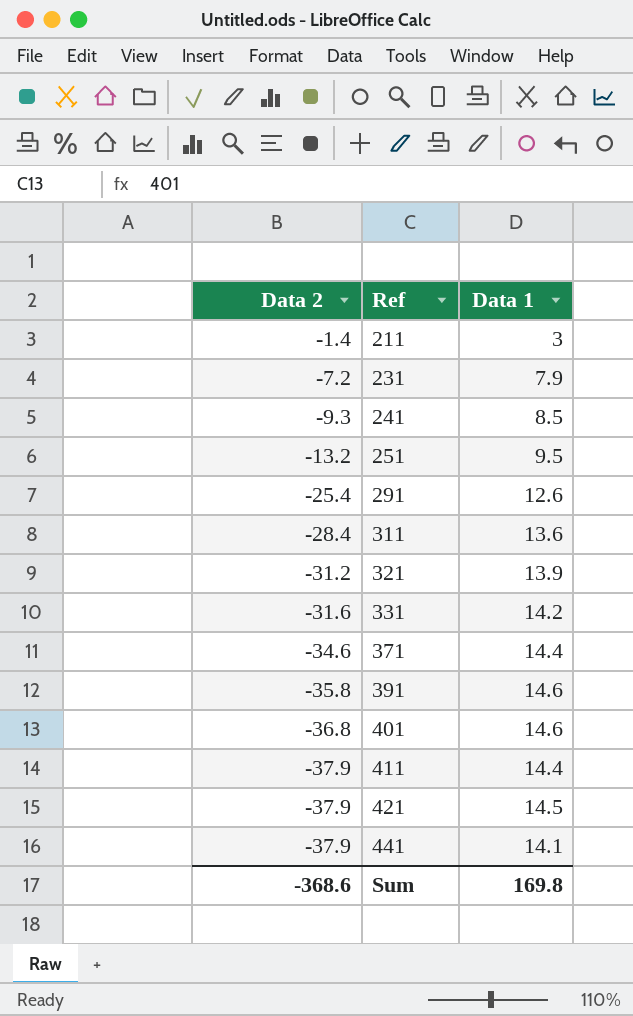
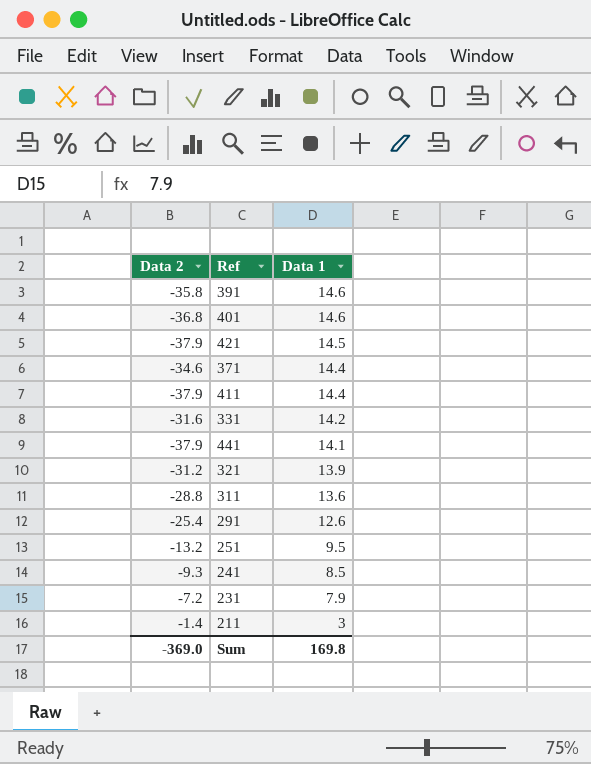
row order: Data 2 descending -> Data 1 descending
311 | Data 2: -28.4 -> -28.8
Sum | Data 2: -368.6 -> -369.0

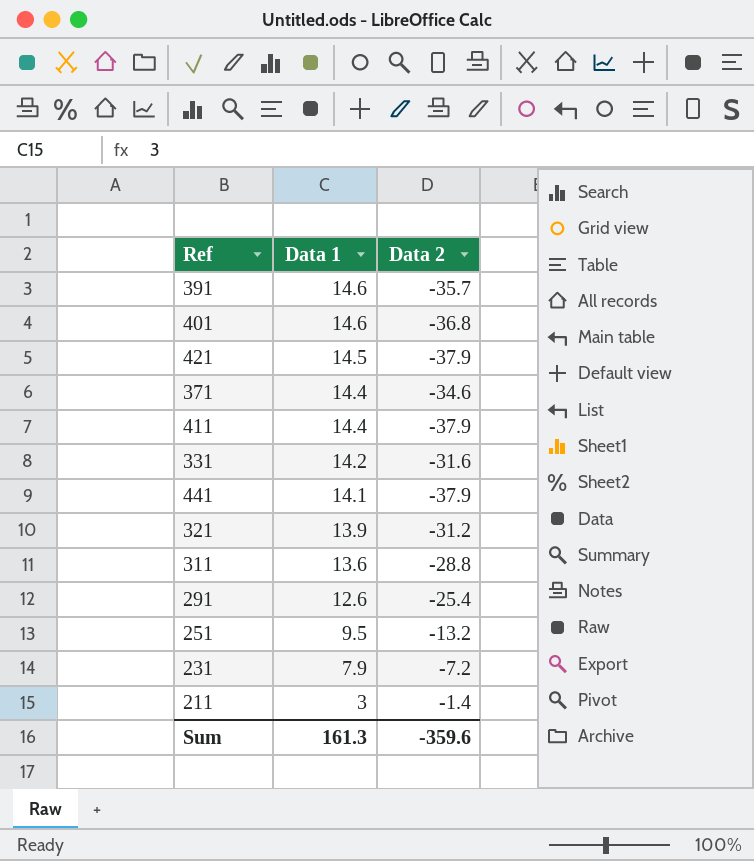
column Data 2 | position: 1 -> 3
row 241: -9.3 | 8.5 -> none
391 | Data 2: -35.8 -> -35.7
Sum | Data 1: 169.8 -> 161.3
Sum | Data 2: -369.0 -> -359.6

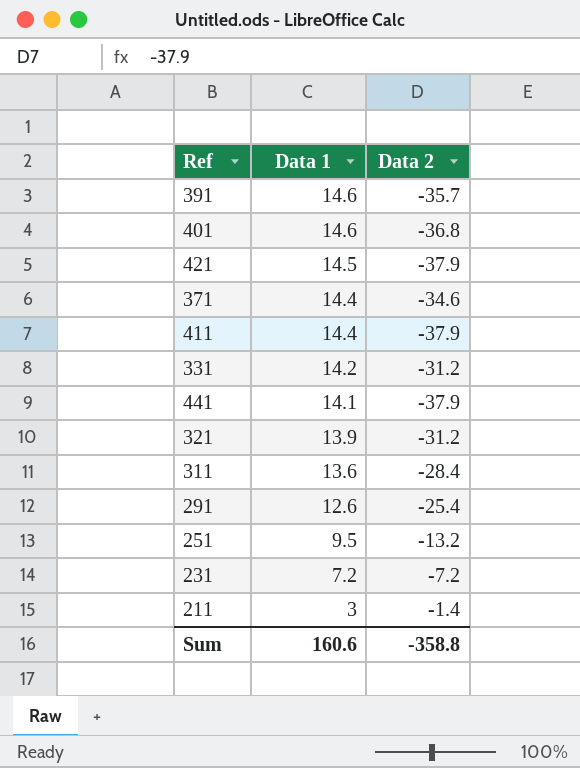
331 | Data 2: -31.6 -> -31.2
311 | Data 2: -28.8 -> -28.4
231 | Data 1: 7.9 -> 7.2
Sum | Data 1: 161.3 -> 160.6
Sum | Data 2: -359.6 -> -358.8

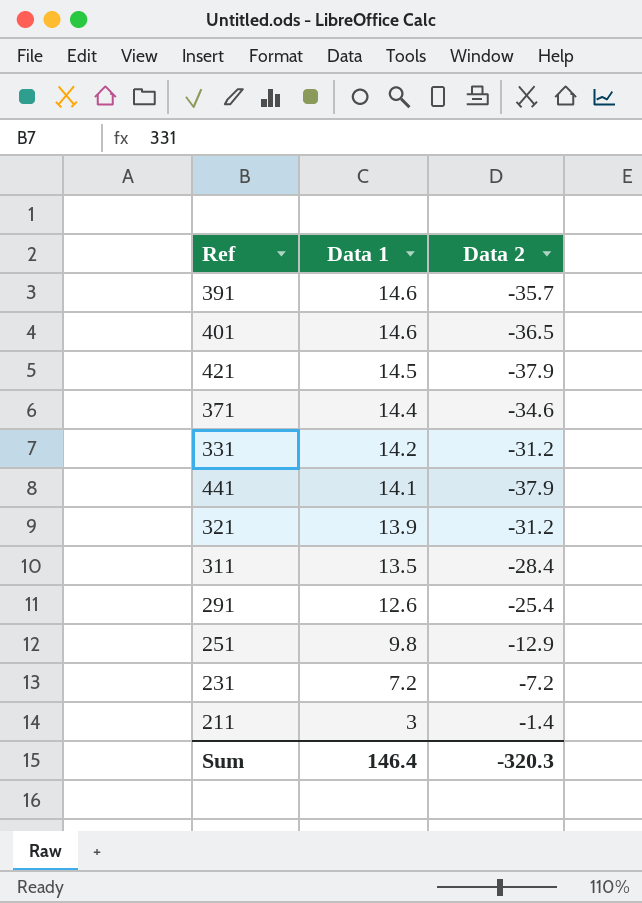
row 411: 14.4 | -37.9 -> none
401 | Data 2: -36.8 -> -36.5
311 | Data 1: 13.6 -> 13.5
251 | Data 1: 9.5 -> 9.8
251 | Data 2: -13.2 -> -12.9
Sum | Data 1: 160.6 -> 146.4
Sum | Data 2: -358.8 -> -320.3

